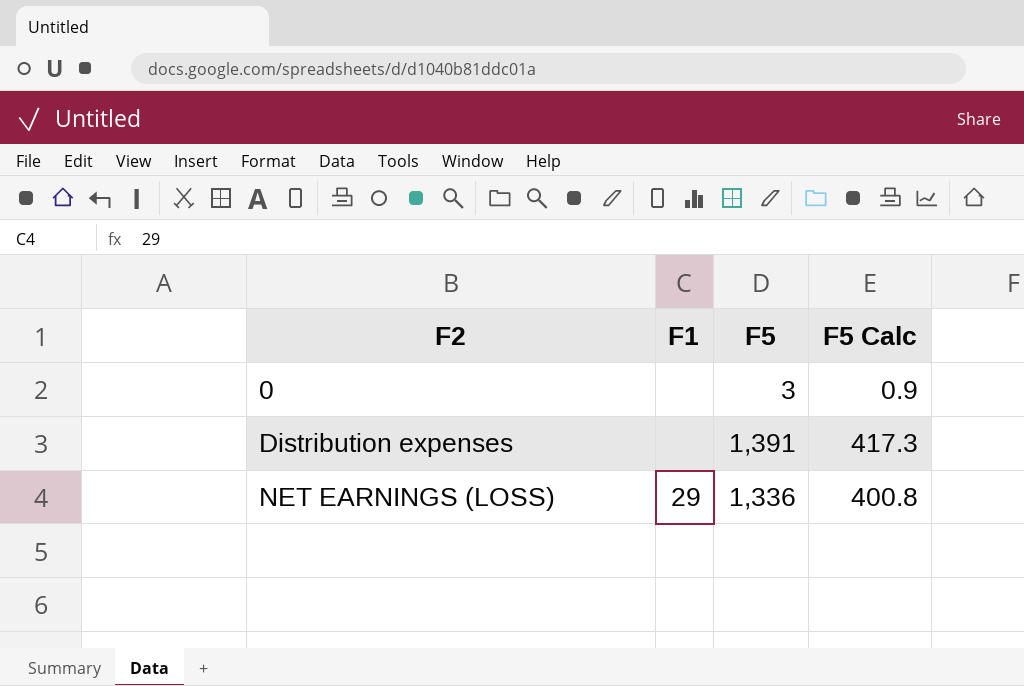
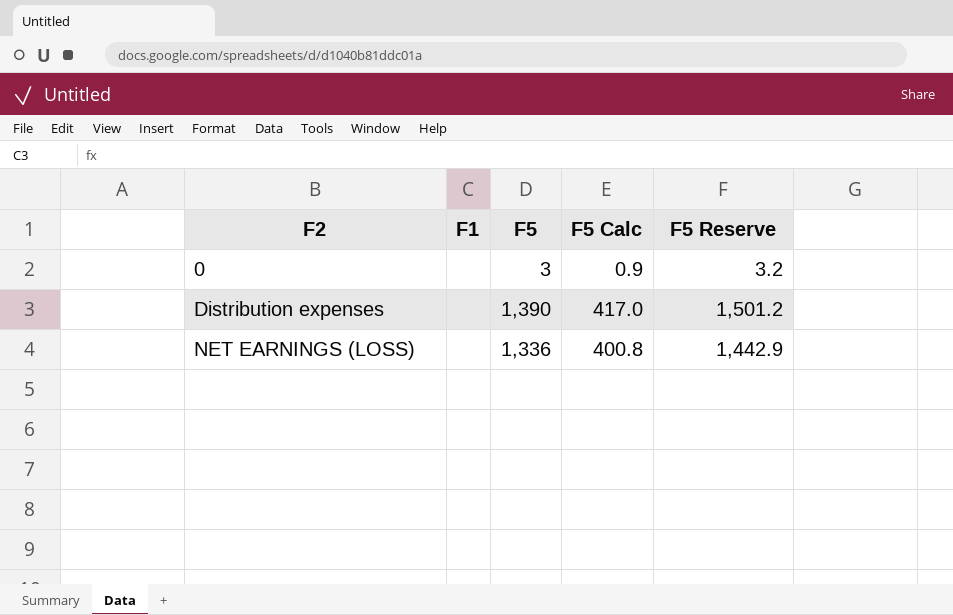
column F5 Reserve | formula: none -> [F5] * 1.08
Distribution expenses | F5: 1,391 -> 1,390
Distribution expenses | F5 Calc: 417.3 -> 417.0
NET EARNINGS (LOSS) | F1: 29 -> none

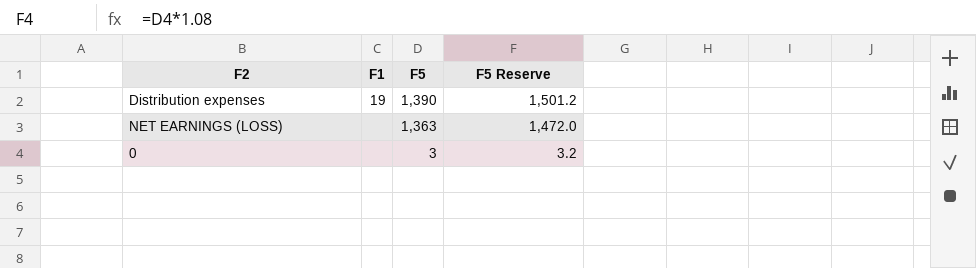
row order: F2 ascending -> F5 descending
column F5 Calc | formula: [F5] * 0.3 -> none
Distribution expenses | F1: none -> 19
NET EARNINGS (LOSS) | F5: 1,336 -> 1,363
NET EARNINGS (LOSS) | F5 Reserve: 1,442.9 -> 1,472.0

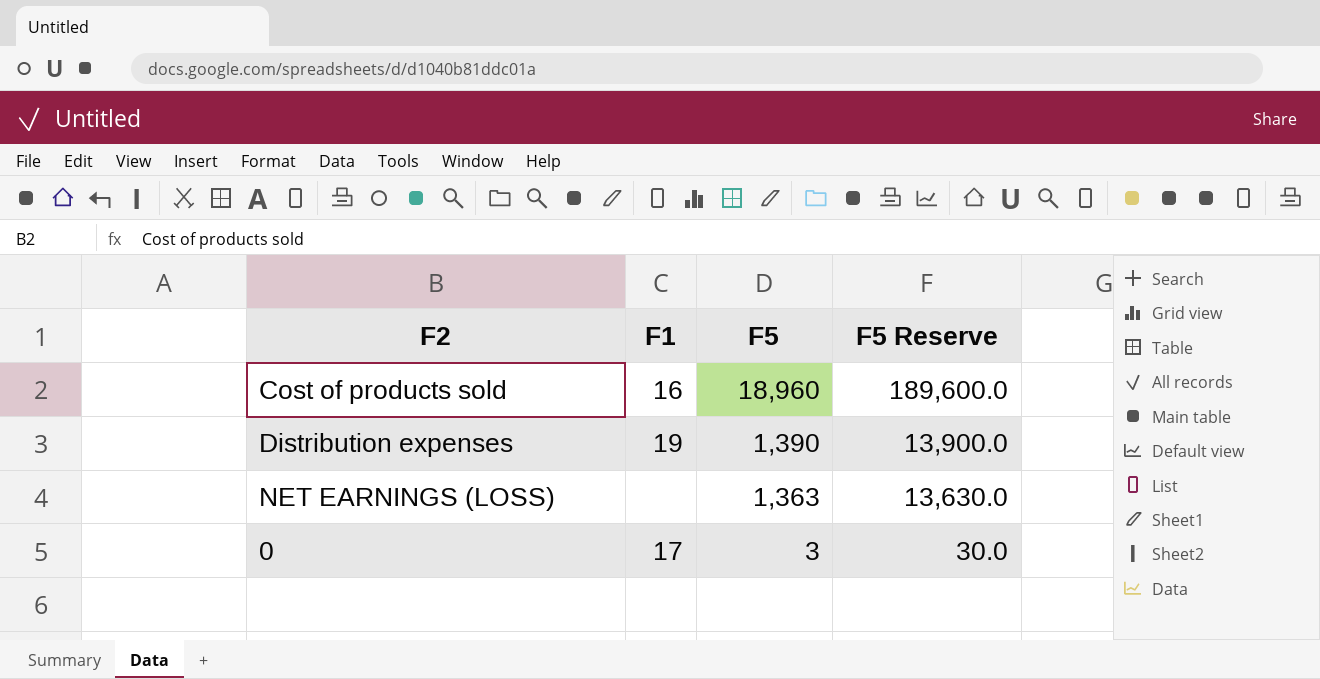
column F5 Reserve | formula: [F5] * 1.08 -> [F5] * 10
row Cost of products sold: none -> 16 | 18,960 | 189,600.0
0 | F1: none -> 17

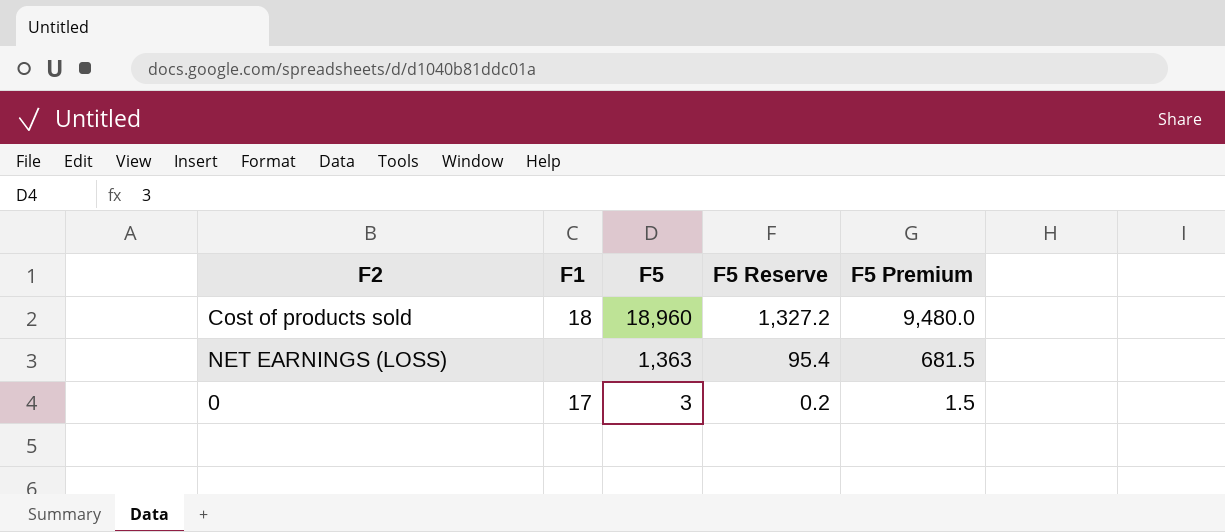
column F5 Reserve | formula: [F5] * 10 -> [F5] * 0.07
column F5 Premium | formula: none -> [F5] * 0.5
row Distribution expenses: 19 | 1,390 | 13,900.0 -> none
Cost of products sold | F1: 16 -> 18

